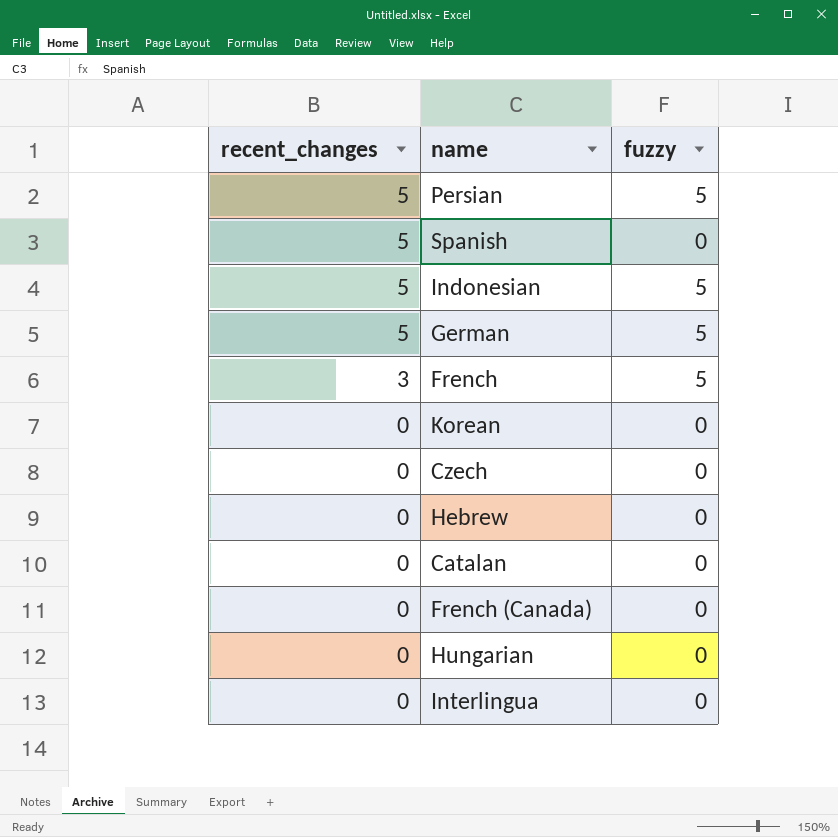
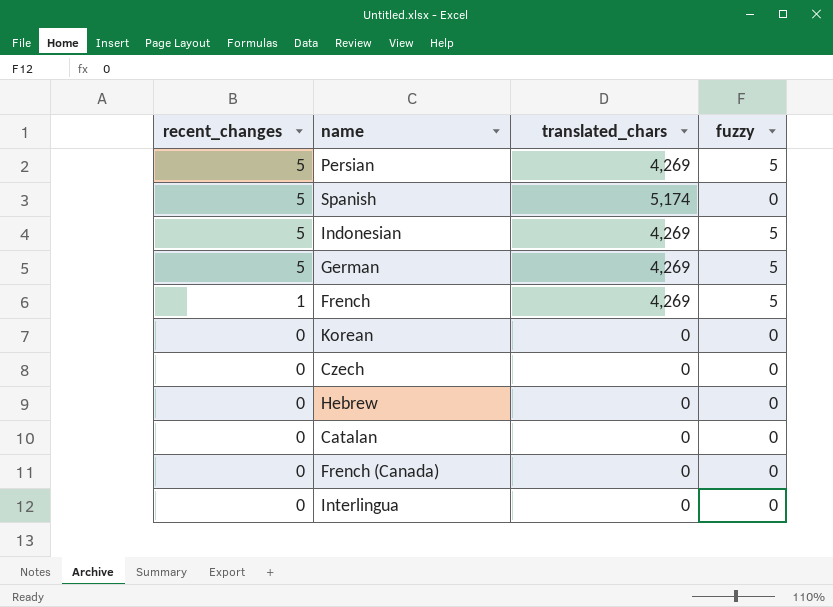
column translated_chars | position: none -> 3
row Hungarian: 0 | 0 -> none
French | recent_changes: 3 -> 1

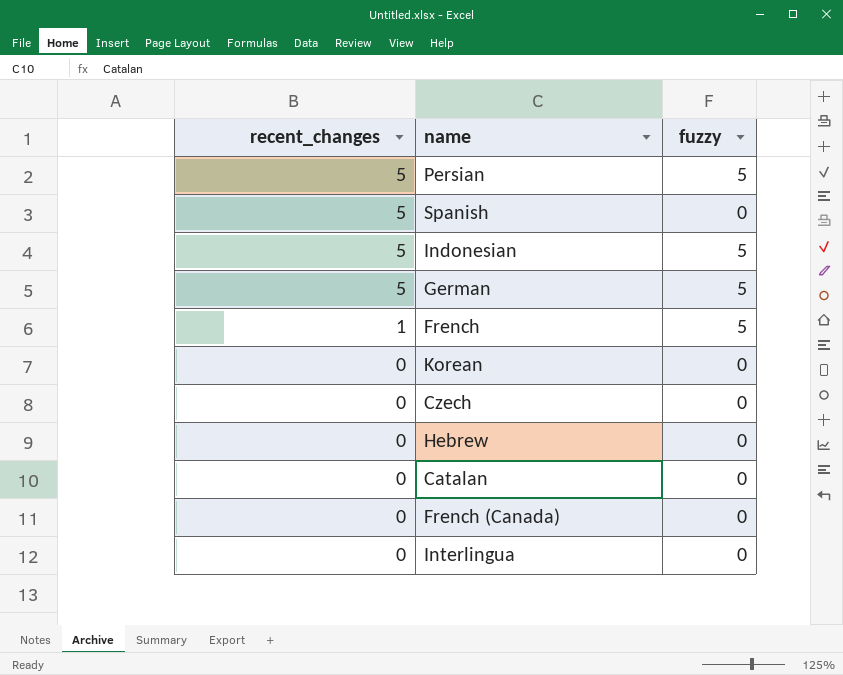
column translated_chars | position: 3 -> none

